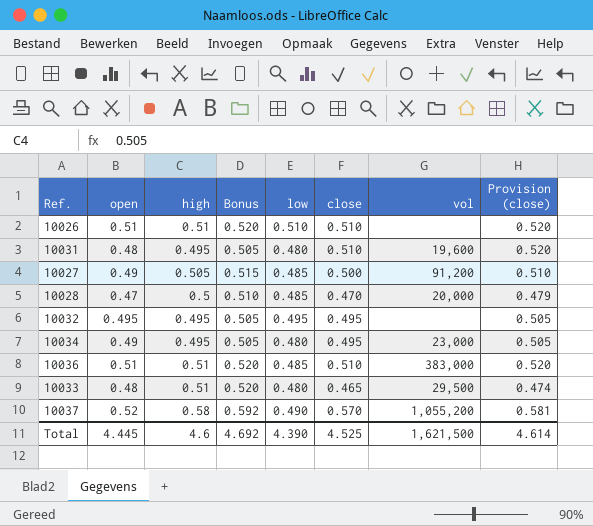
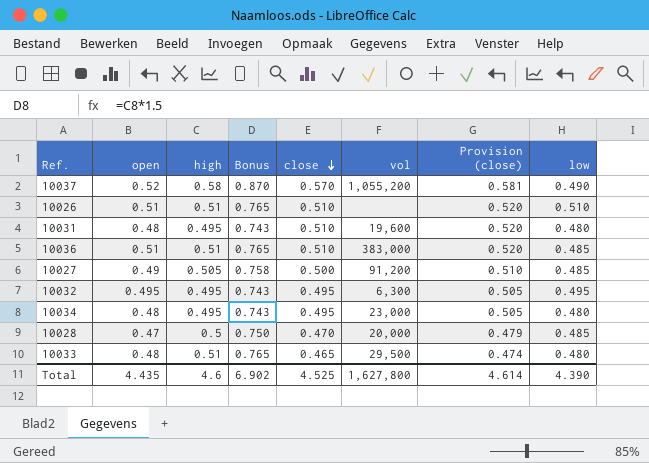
row order: none -> close descending
column Bonus | formula: [high] * 1.02 -> [high] * 1.5
column low | position: 5 -> 8
10032 | vol: none -> 6,300
10034 | open: 0.49 -> 0.48
Total | open: 4.445 -> 4.435
Total | Bonus: 4.692 -> 6.902
Total | vol: 1,621,500 -> 1,627,800

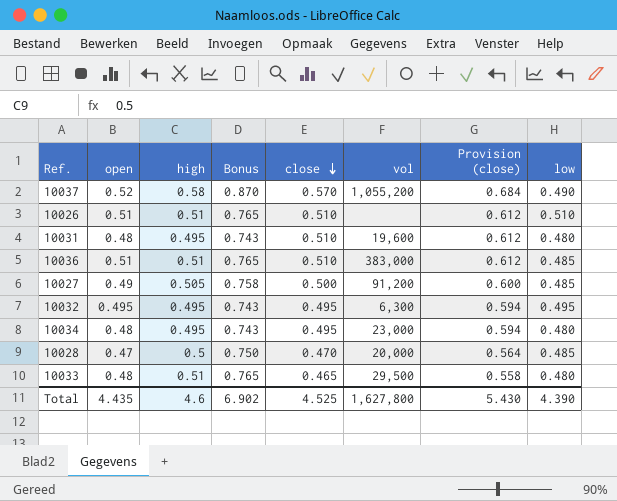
column Provision (close) | formula: [close] * 1.02 -> [close] * 1.2
Total | Provision (close): 4.614 -> 5.430

